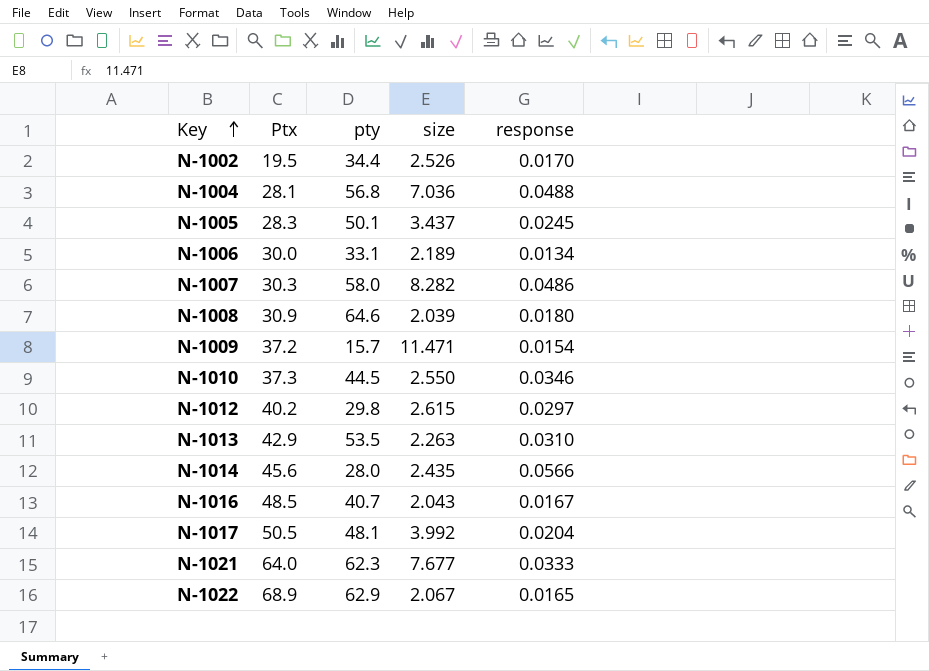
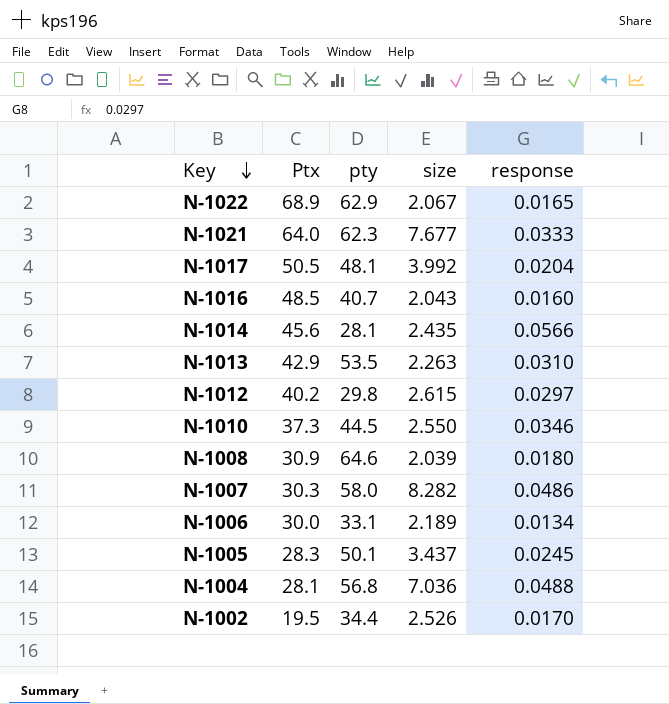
row order: Key ascending -> Key descending
row N-1009: 37.2 | 15.7 | 11.471 | 0.0154 -> none
N-1016 | response: 0.0167 -> 0.0160
N-1014 | pty: 28.0 -> 28.1

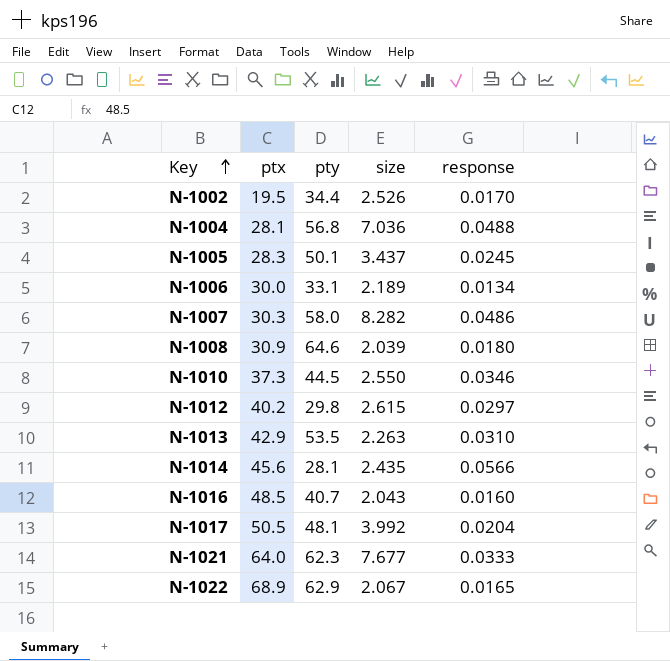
row order: Key descending -> Key ascending
column name: Ptx -> ptx

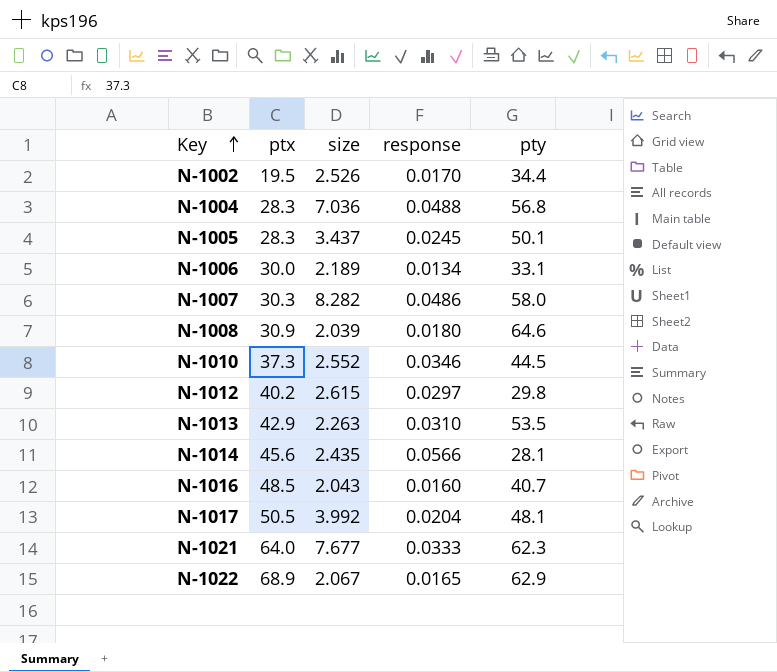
column pty | position: 3 -> 5
N-1004 | ptx: 28.1 -> 28.3
N-1010 | size: 2.550 -> 2.552

